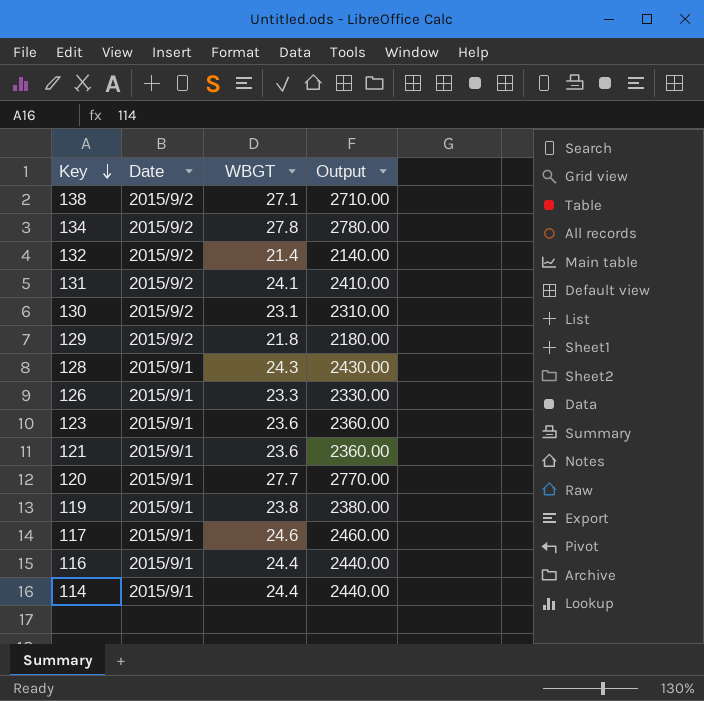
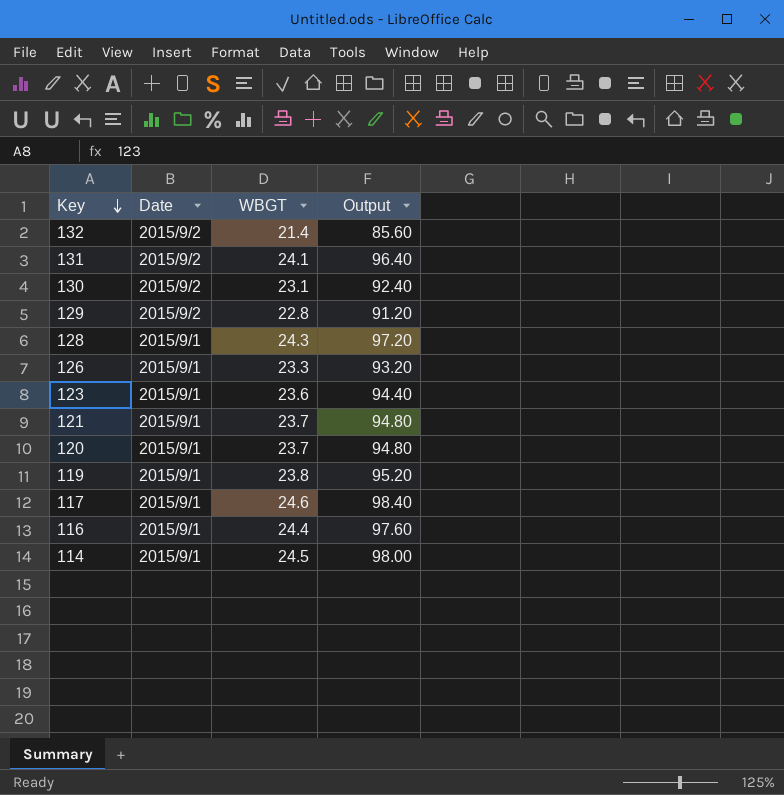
column Output | formula: [WBGT] * 100 -> [WBGT] * 4
row 138: 2015/9/2 | 27.1 | 2710.00 -> none
row 134: 2015/9/2 | 27.8 | 2780.00 -> none
129 | WBGT: 21.8 -> 22.8
121 | WBGT: 23.6 -> 23.7
120 | WBGT: 27.7 -> 23.7
114 | WBGT: 24.4 -> 24.5

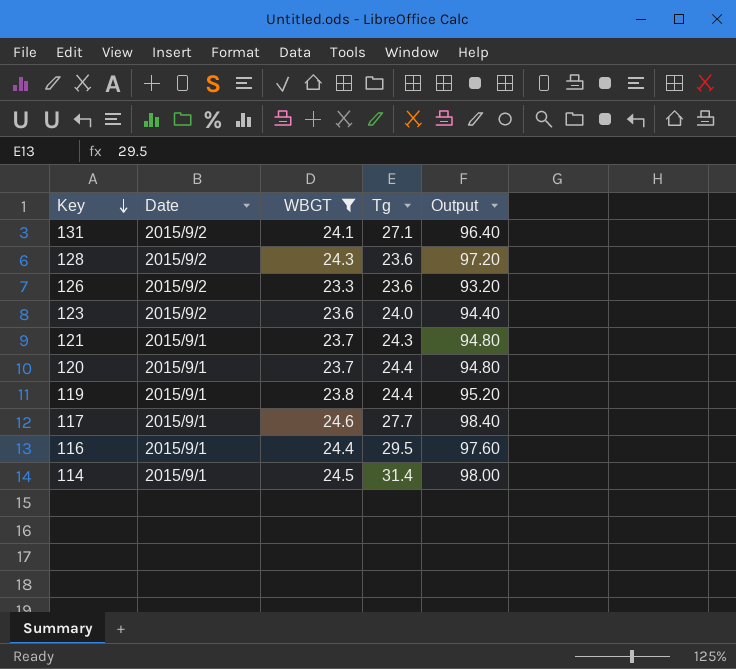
filter: none -> WBGT >= 23.3
column Tg | position: none -> 4
128 | Date: 2015/9/1 -> 2015/9/2
126 | Date: 2015/9/1 -> 2015/9/2
123 | Date: 2015/9/1 -> 2015/9/2

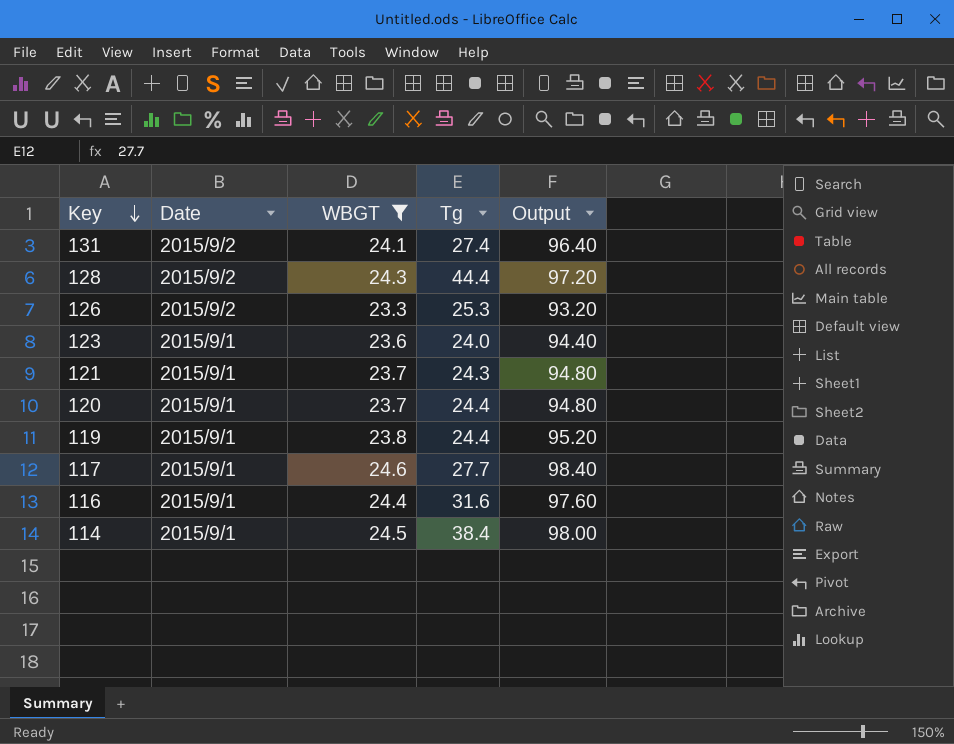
131 | Tg: 27.1 -> 27.4
128 | Tg: 23.6 -> 44.4
126 | Tg: 23.6 -> 25.3
123 | Date: 2015/9/2 -> 2015/9/1
116 | Tg: 29.5 -> 31.6
114 | Tg: 31.4 -> 38.4

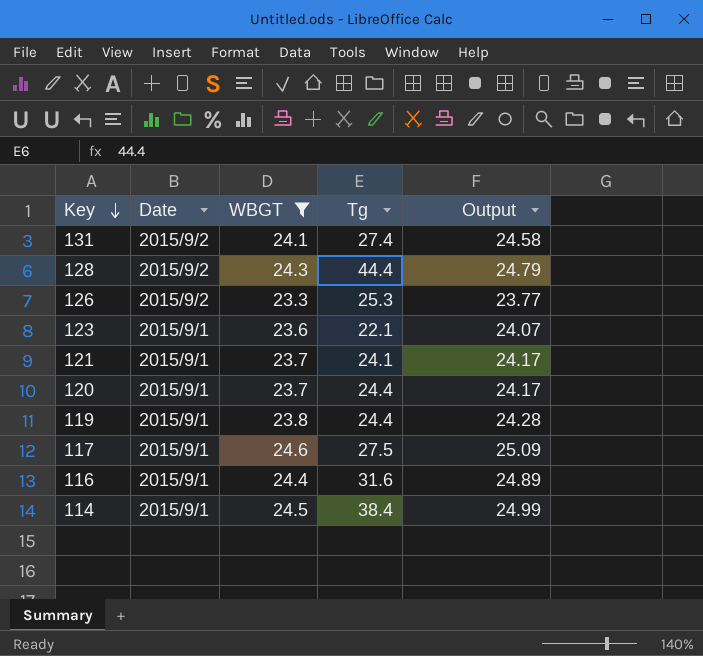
column Output | formula: [WBGT] * 4 -> [WBGT] * 1.02
123 | Tg: 24.0 -> 22.1
121 | Tg: 24.3 -> 24.1
117 | Tg: 27.7 -> 27.5

